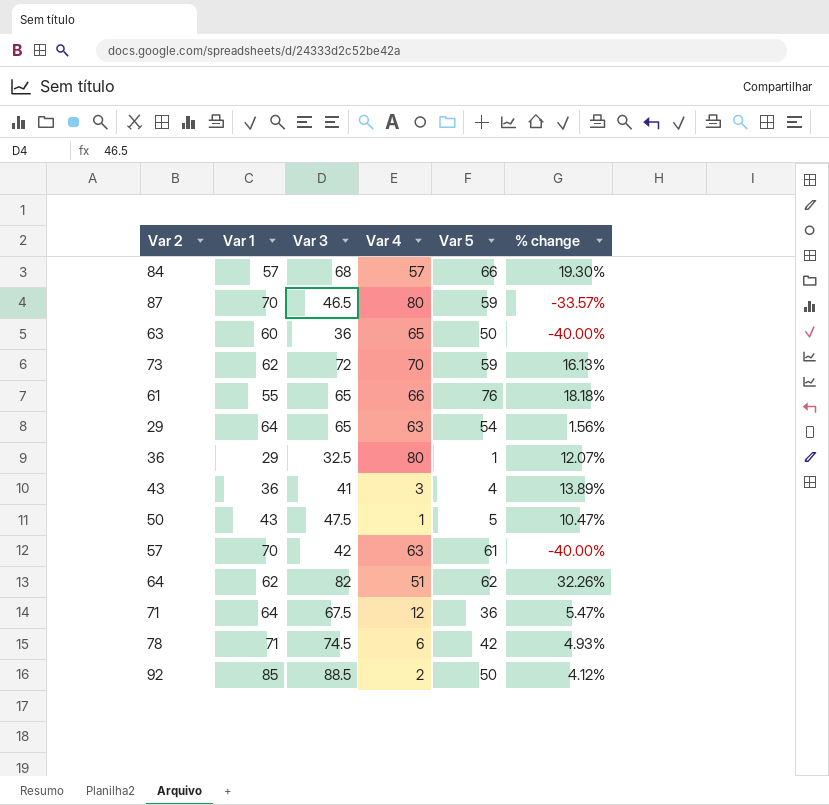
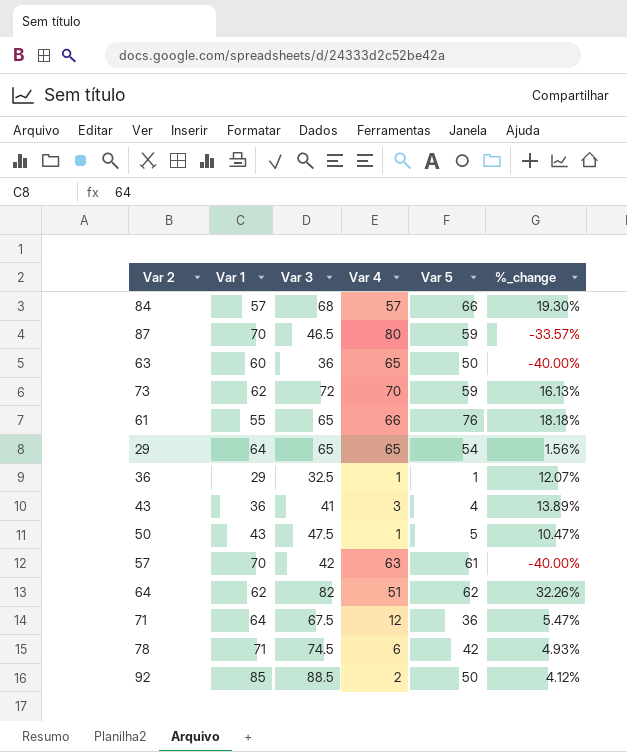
column name: % change -> %_change
29 | Var 4: 63 -> 65
36 | Var 4: 80 -> 1

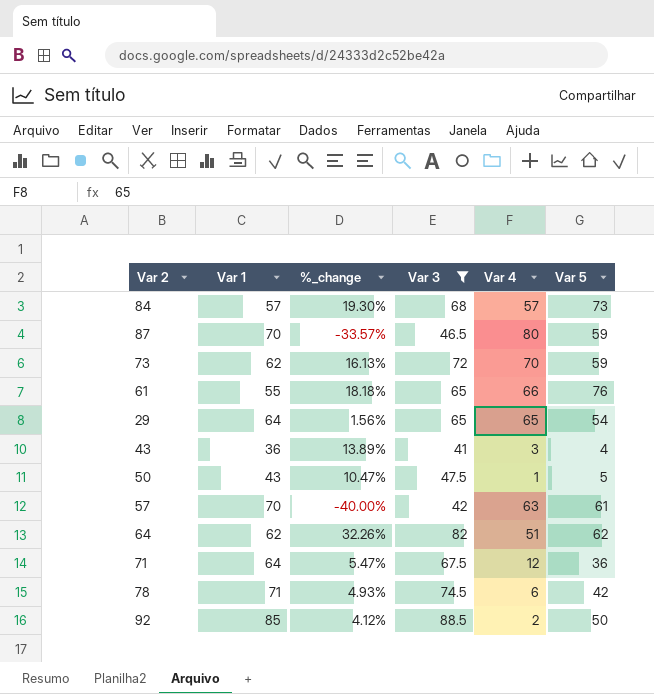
filter: none -> Var 3 >= 41
column %_change | position: 6 -> 3
84 | Var 5: 66 -> 73

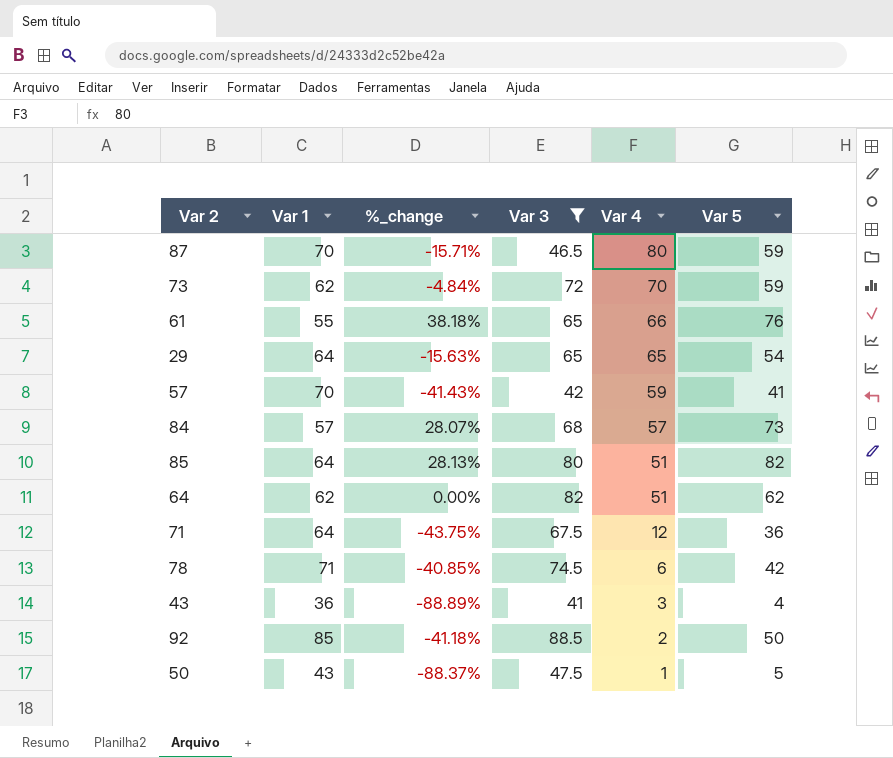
row order: none -> Var 4 descending
column %_change | formula: ([Var 3] - [Var 1]) / [Var 1] -> ([Var 5] - [Var 1]) / [Var 1]
57 | Var 4: 63 -> 59
57 | Var 5: 61 -> 41
row 85: none -> 64 | 28.13% | 80 | 51 | 82

